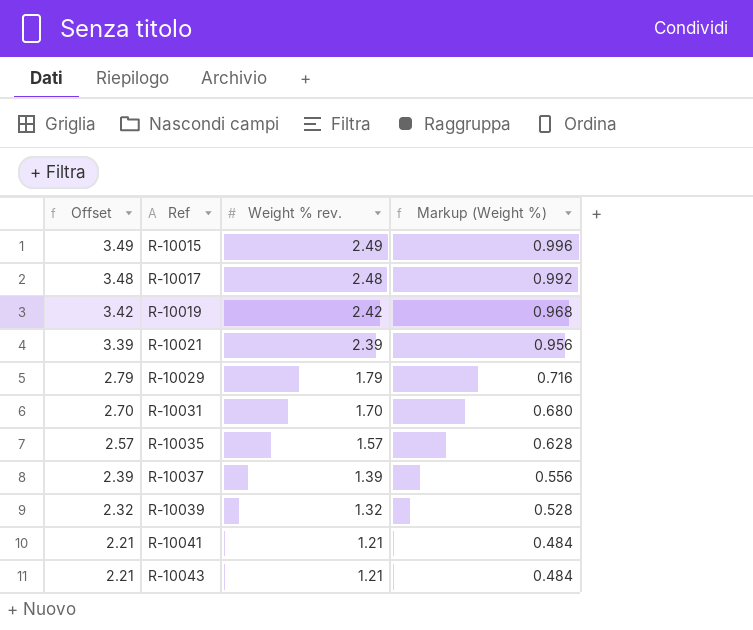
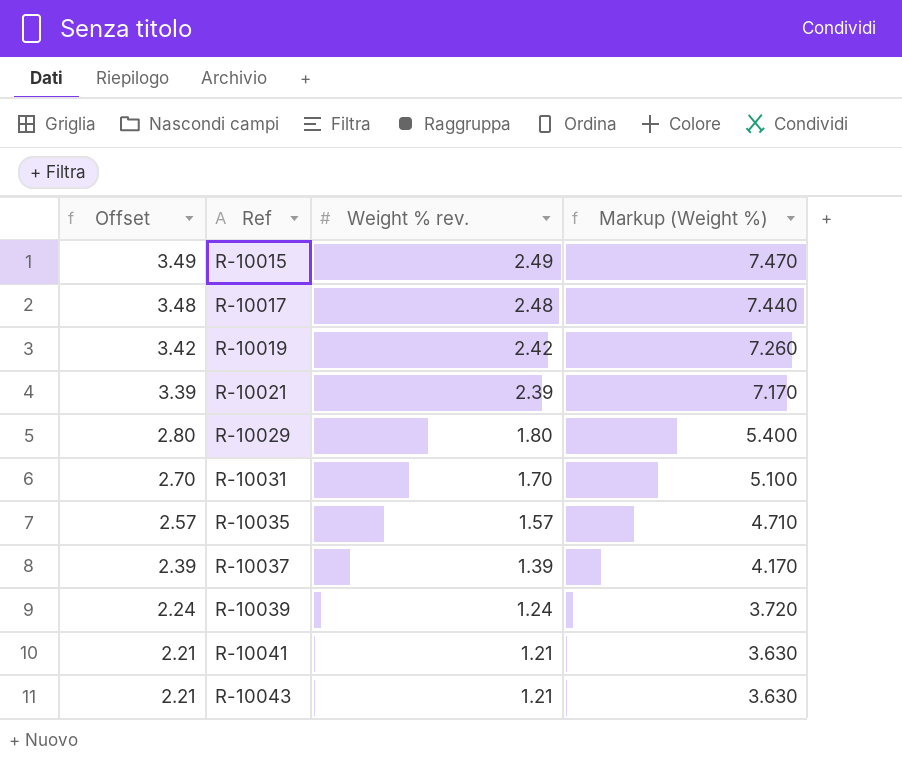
column Markup (Weight %) | formula: [Weight % rev.] * 0.4 -> [Weight % rev.] * 3
R-10029 | Offset: 2.79 -> 2.80
R-10029 | Weight % rev.: 1.79 -> 1.80
R-10039 | Offset: 2.32 -> 2.24
R-10039 | Weight % rev.: 1.32 -> 1.24

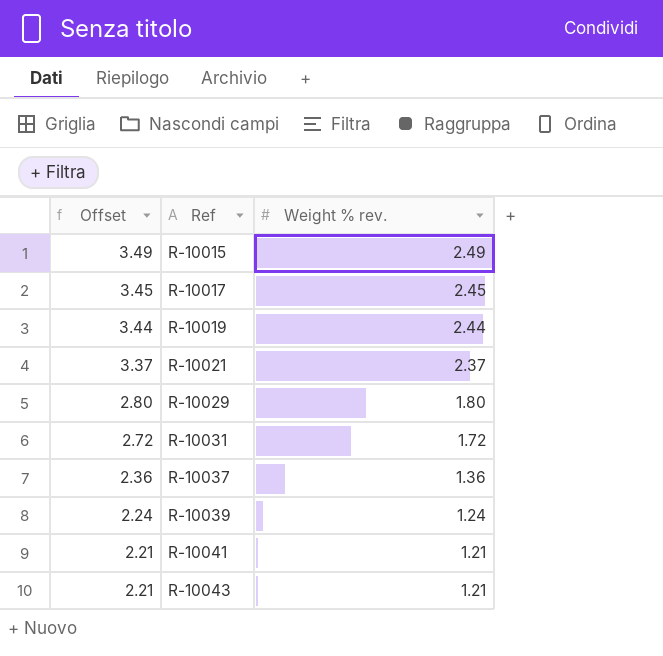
column Markup (Weight %) | formula: [Weight % rev.] * 3 -> none
row R-10035: 2.57 | 1.57 | 4.710 -> none
R-10017 | Offset: 3.48 -> 3.45
R-10017 | Weight % rev.: 2.48 -> 2.45
R-10019 | Offset: 3.42 -> 3.44
R-10019 | Weight % rev.: 2.42 -> 2.44
R-10021 | Offset: 3.39 -> 3.37
R-10021 | Weight % rev.: 2.39 -> 2.37
R-10031 | Offset: 2.70 -> 2.72
R-10031 | Weight % rev.: 1.70 -> 1.72
R-10037 | Offset: 2.39 -> 2.36
R-10037 | Weight % rev.: 1.39 -> 1.36

